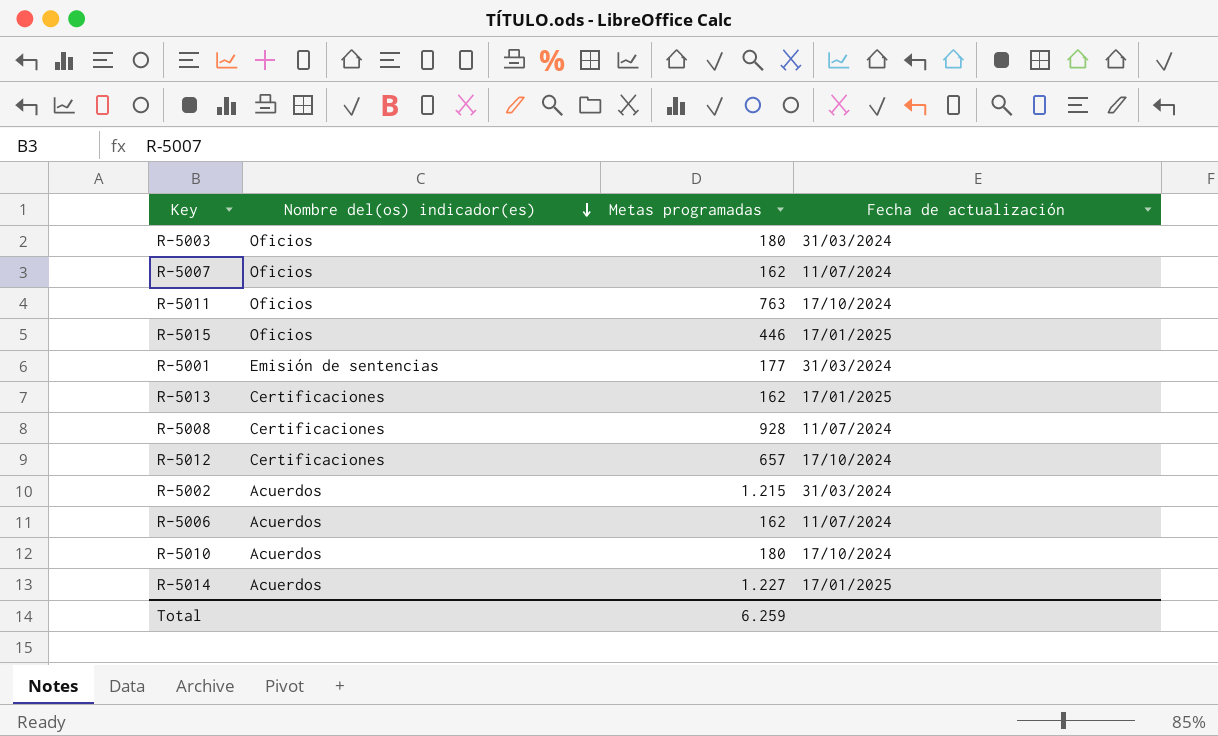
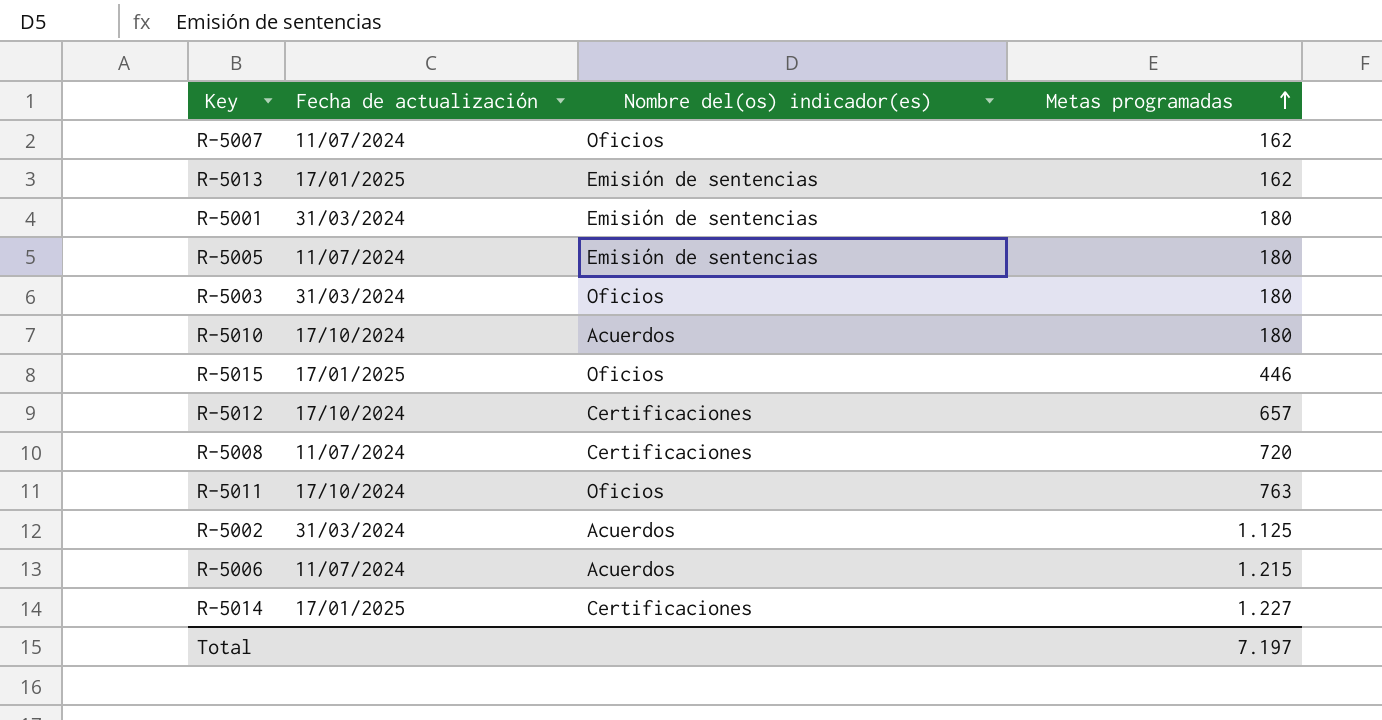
row order: Nombre del(os) indicador(es) descending -> Metas programadas ascending
column Fecha de actualización | position: 4 -> 2
R-5013 | Nombre del(os) indicador(es): Certificaciones -> Emisión de sentencias
R-5001 | Metas programadas: 177 -> 180
row R-5005: none -> 11/07/2024 | Emisión de sentencias | 180
R-5008 | Metas programadas: 928 -> 720
R-5002 | Metas programadas: 1.215 -> 1.125
R-5006 | Metas programadas: 162 -> 1.215
R-5014 | Nombre del(os) indicador(es): Acuerdos -> Certificaciones
Total | Metas programadas: 6.259 -> 7.197

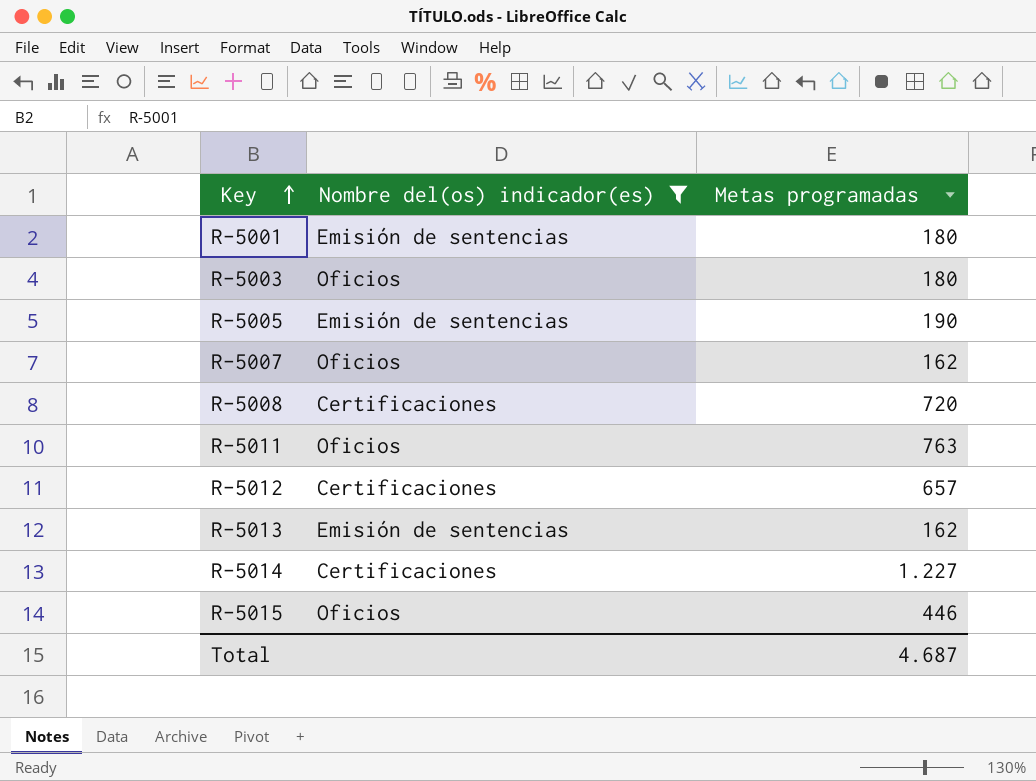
filter: none -> Nombre del(os) indicador(es) != Acuerdos
row order: Metas programadas ascending -> Key ascending
column Fecha de actualización | position: 2 -> none
R-5005 | Metas programadas: 180 -> 190
Total | Metas programadas: 7.197 -> 4.687

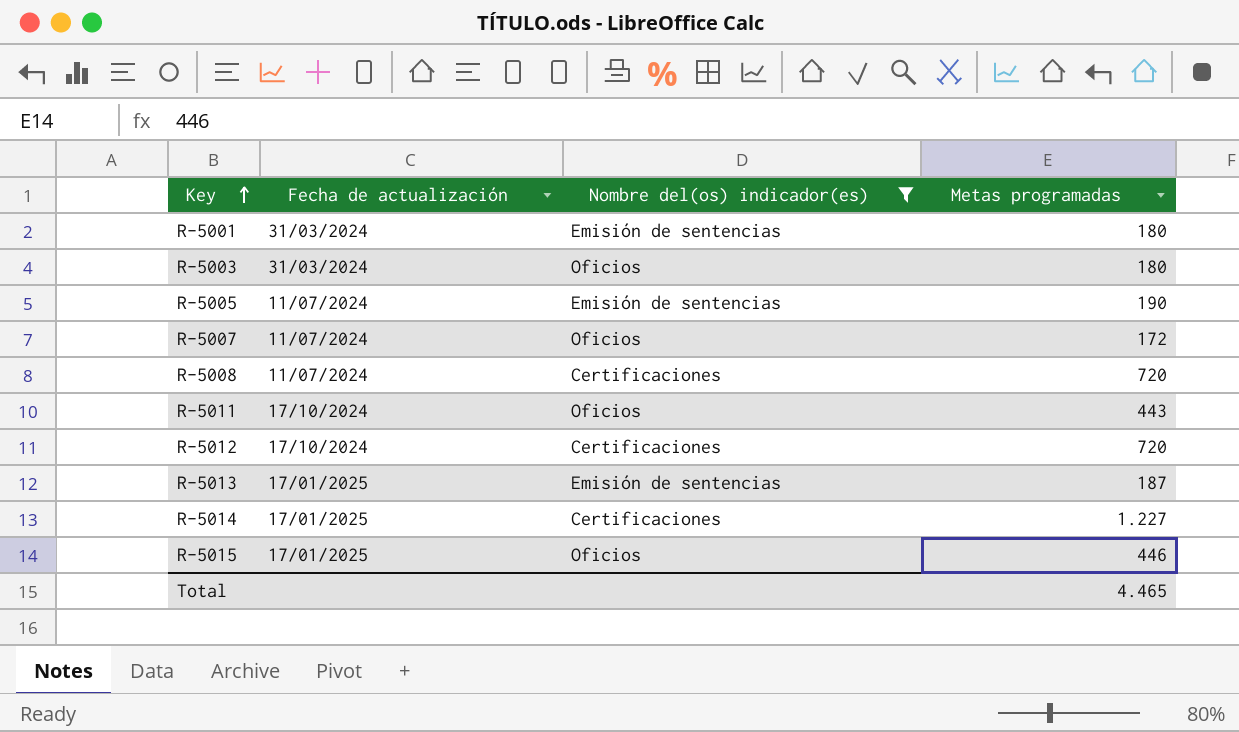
column Fecha de actualización | position: none -> 2
R-5007 | Metas programadas: 162 -> 172
R-5011 | Metas programadas: 763 -> 443
R-5012 | Metas programadas: 657 -> 720
R-5013 | Metas programadas: 162 -> 187
Total | Metas programadas: 4.687 -> 4.465

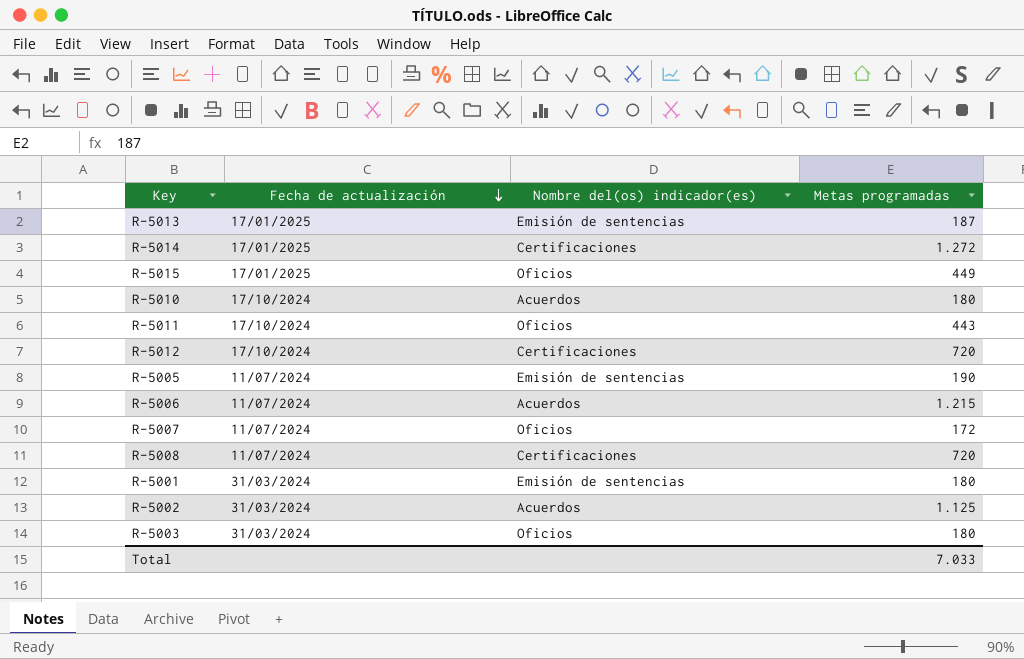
filter: Nombre del(os) indicador(es) != Acuerdos -> none
row order: Key ascending -> Fecha de actualización descending
R-5014 | Metas programadas: 1.227 -> 1.272
R-5015 | Metas programadas: 446 -> 449
Total | Metas programadas: 4.465 -> 7.033

